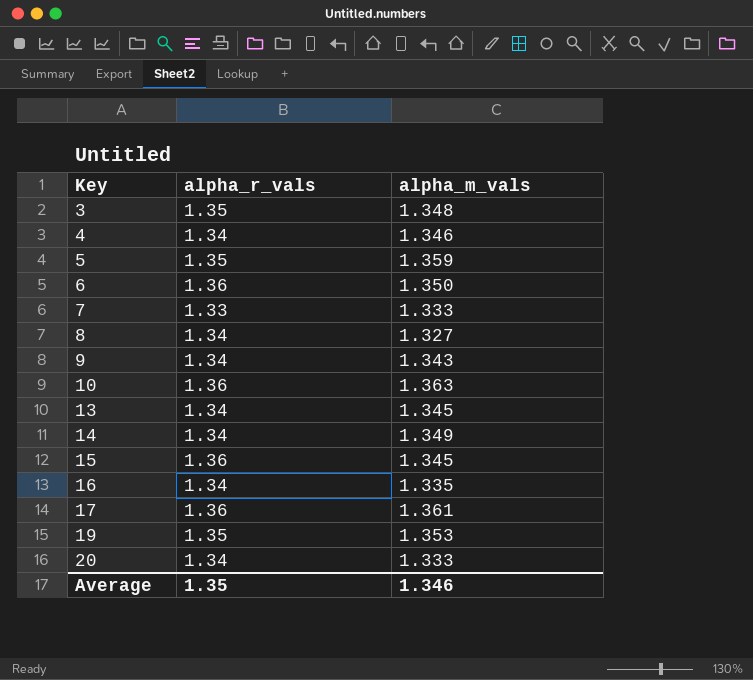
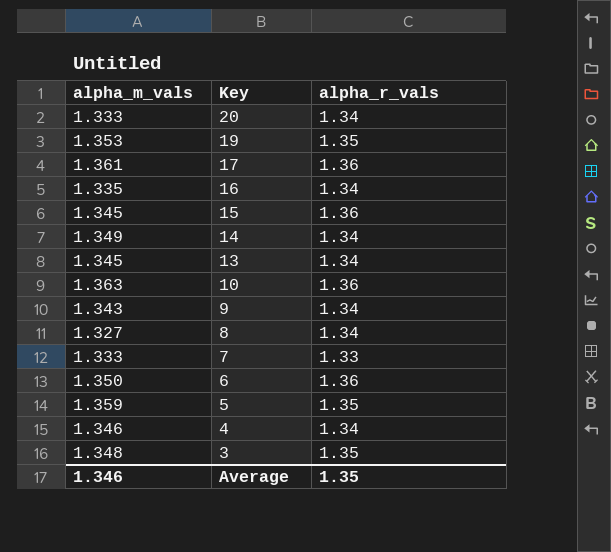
row order: Key ascending -> Key descending
column alpha_m_vals | position: 3 -> 1

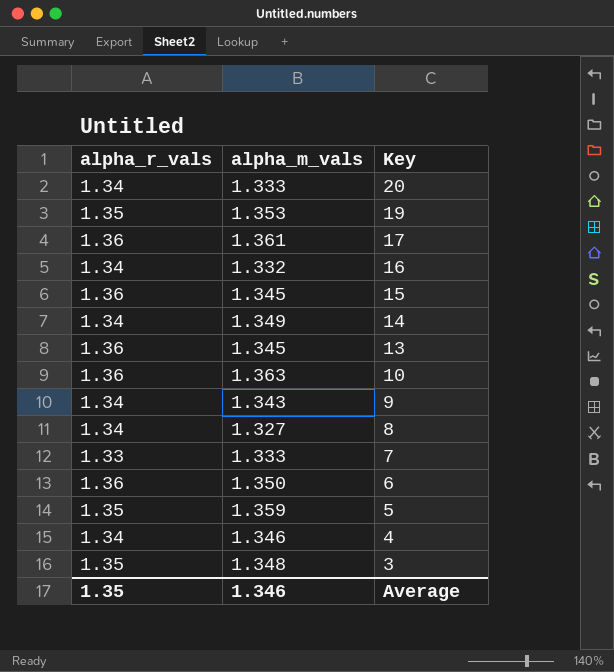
column alpha_r_vals | position: 3 -> 1
16 | alpha_m_vals: 1.335 -> 1.332
13 | alpha_r_vals: 1.34 -> 1.36

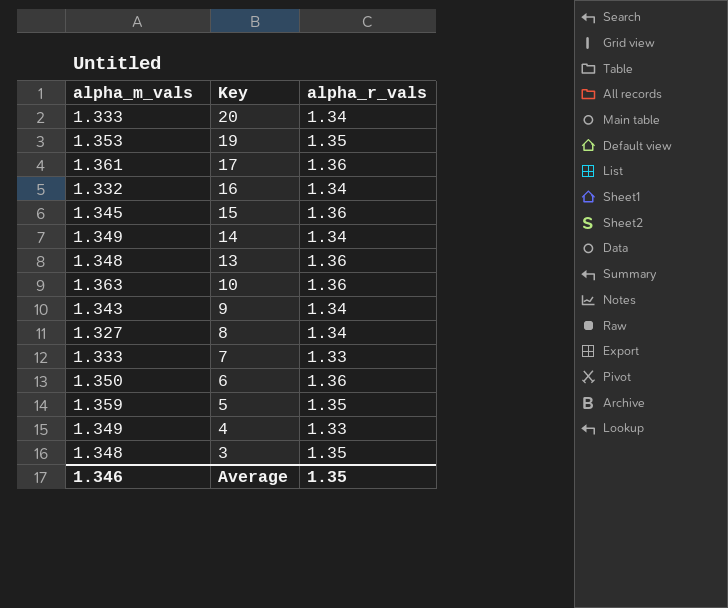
column alpha_r_vals | position: 1 -> 3
13 | alpha_m_vals: 1.345 -> 1.348
4 | alpha_m_vals: 1.346 -> 1.349
4 | alpha_r_vals: 1.34 -> 1.33

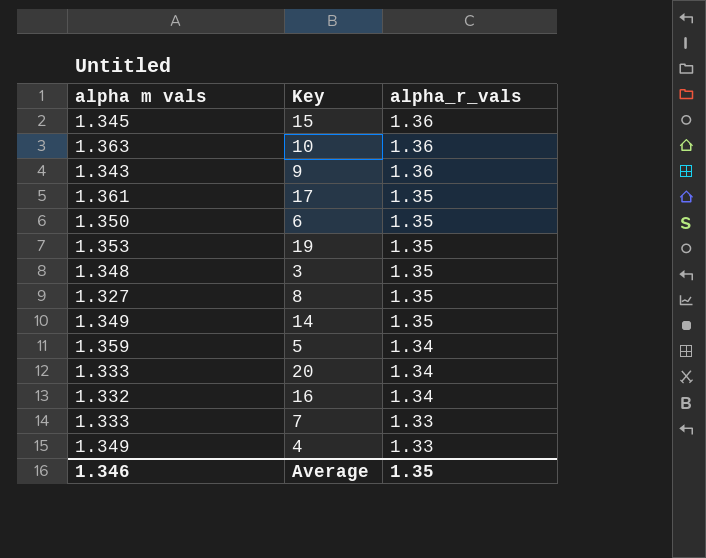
row order: Key descending -> alpha_r_vals descending
column name: alpha_m_vals -> alpha m vals
row 13: 1.348 | 1.36 -> none
9 | alpha_r_vals: 1.34 -> 1.36
17 | alpha_r_vals: 1.36 -> 1.35
6 | alpha_r_vals: 1.36 -> 1.35
8 | alpha_r_vals: 1.34 -> 1.35
14 | alpha_r_vals: 1.34 -> 1.35
5 | alpha_r_vals: 1.35 -> 1.34

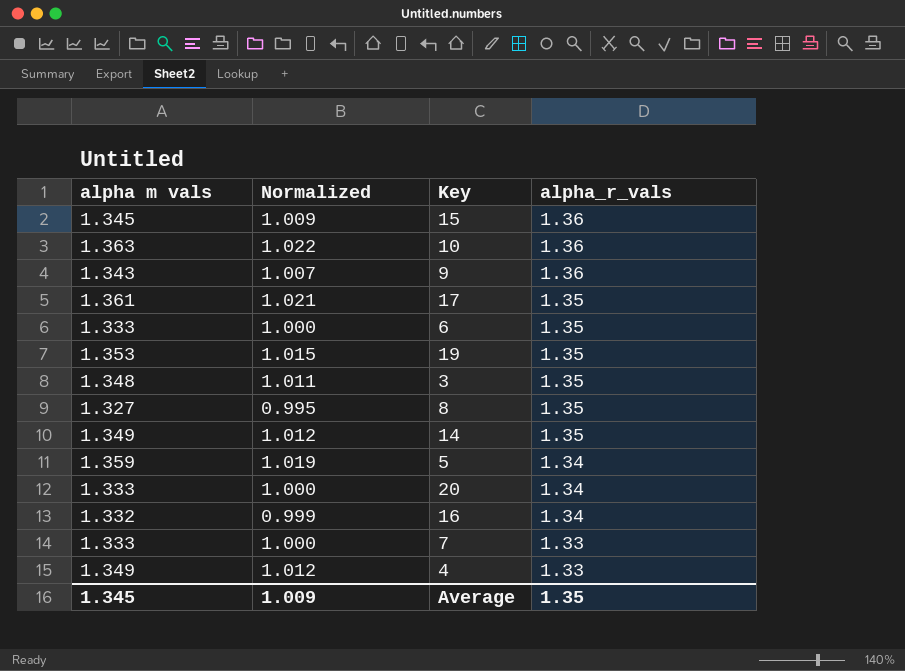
column Normalized | formula: none -> [alpha m vals] * 0.75
6 | alpha m vals: 1.350 -> 1.333
Average | alpha m vals: 1.346 -> 1.345

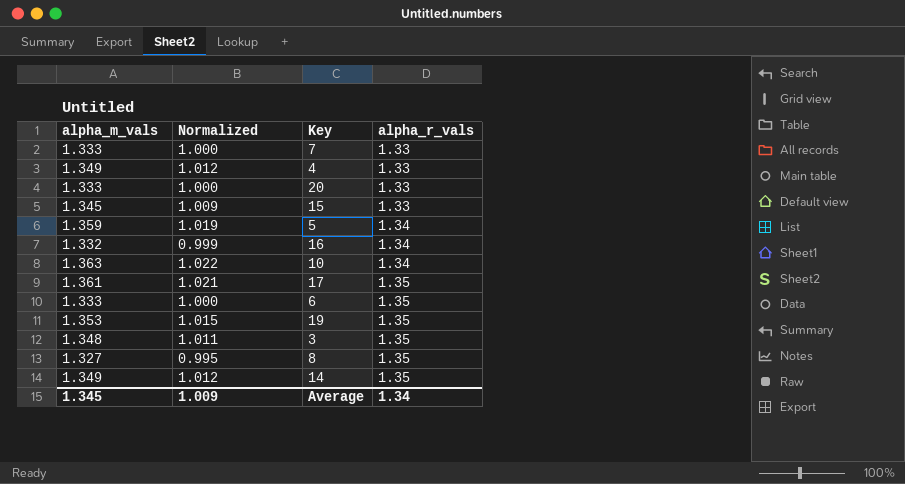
row order: alpha_r_vals descending -> alpha_r_vals ascending
column name: alpha m vals -> alpha_m_vals
row 9: 1.343 | 1.007 | 1.36 -> none
20 | alpha_r_vals: 1.34 -> 1.33
15 | alpha_r_vals: 1.36 -> 1.33
10 | alpha_r_vals: 1.36 -> 1.34
Average | alpha_r_vals: 1.35 -> 1.34

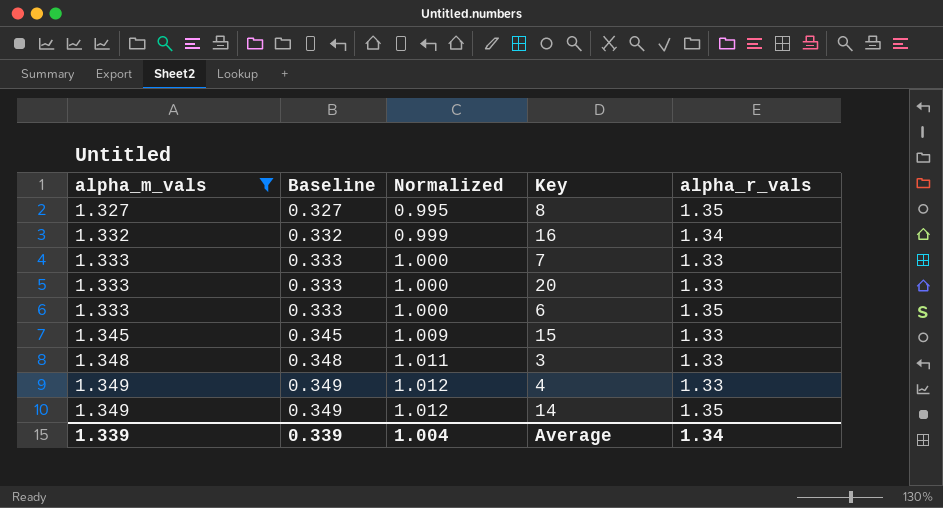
filter: none -> alpha_m_vals <= 1.349
row order: alpha_r_vals ascending -> alpha_m_vals ascending
column Baseline | formula: none -> [alpha_m_vals] - 1
3 | alpha_r_vals: 1.35 -> 1.33
Average | alpha_m_vals: 1.345 -> 1.339
Average | Normalized: 1.009 -> 1.004

